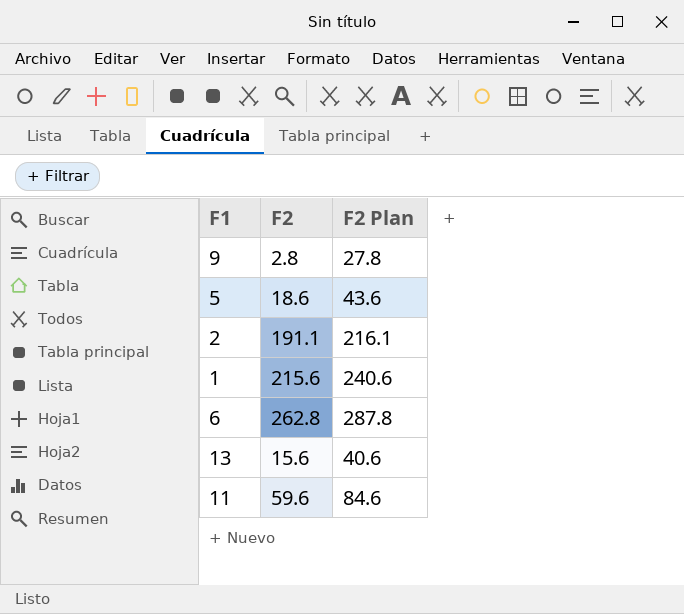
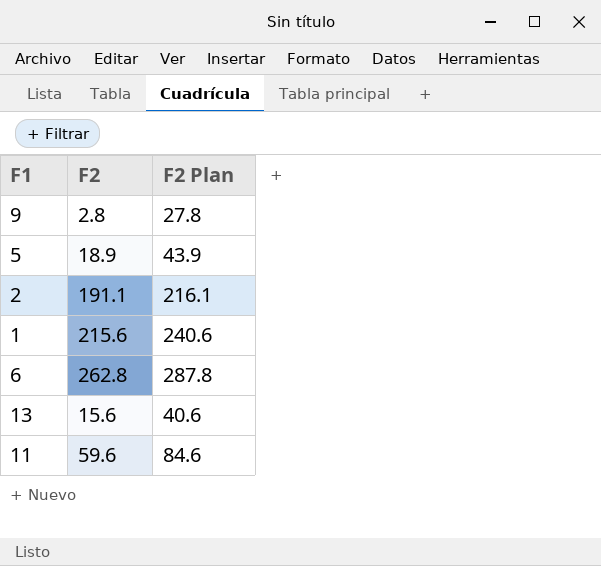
5 | F2: 18.6 -> 18.9
5 | F2 Plan: 43.6 -> 43.9

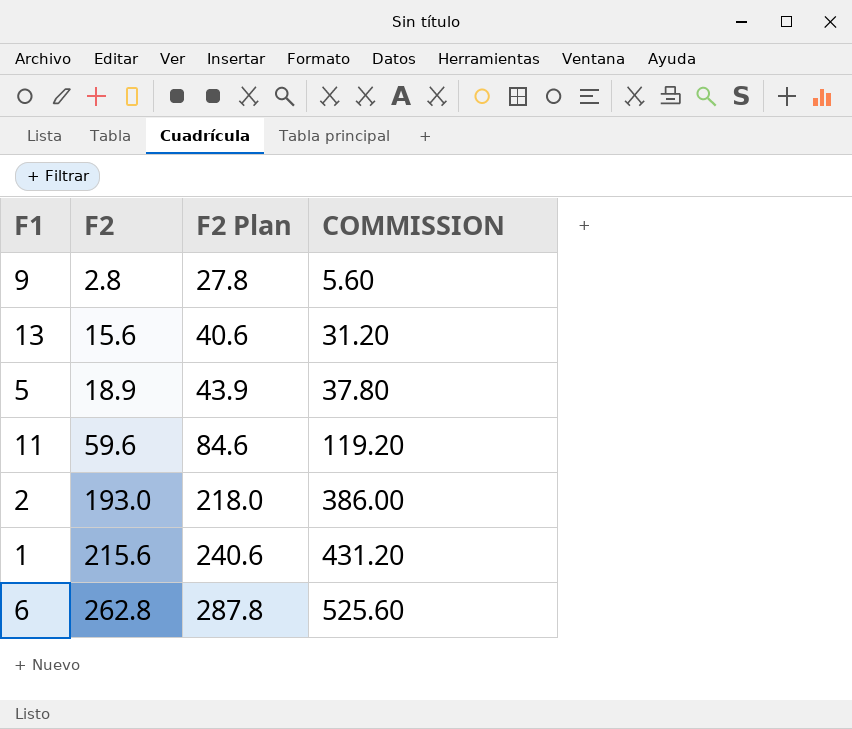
row order: none -> F2 ascending
column COMMISSION | formula: none -> [F2] * 2
2 | F2: 191.1 -> 193.0
2 | F2 Plan: 216.1 -> 218.0

